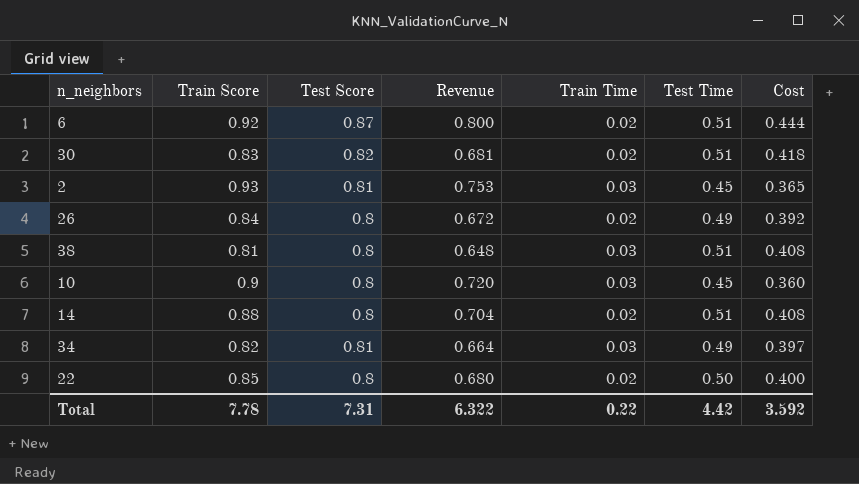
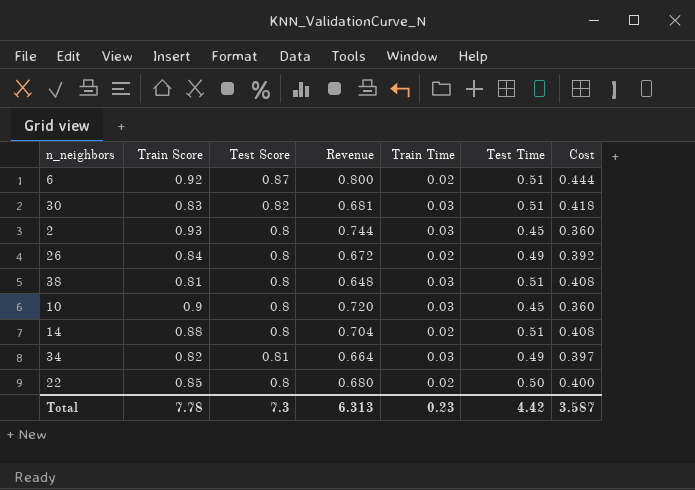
30 | Train Time: 0.02 -> 0.03
2 | Test Score: 0.81 -> 0.8
2 | Revenue: 0.753 -> 0.744
2 | Cost: 0.365 -> 0.360
Total | Test Score: 7.31 -> 7.3
Total | Revenue: 6.322 -> 6.313
Total | Train Time: 0.22 -> 0.23
Total | Cost: 3.592 -> 3.587

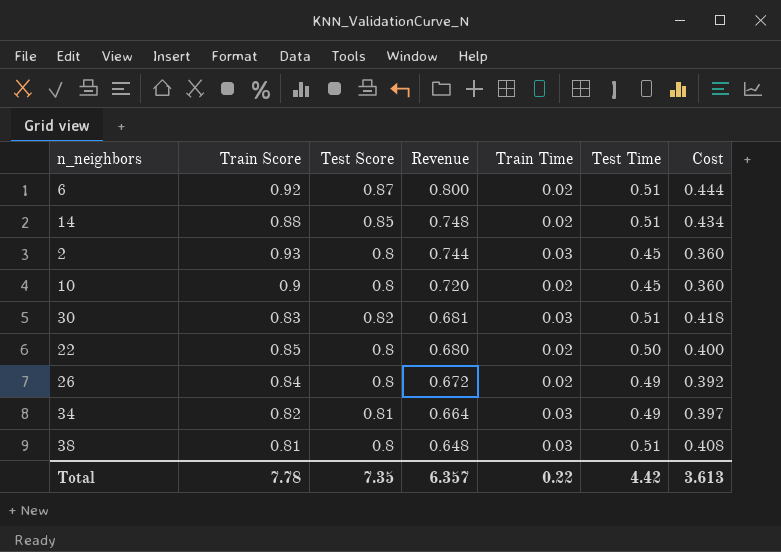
row order: none -> Revenue descending
14 | Test Score: 0.8 -> 0.85
14 | Revenue: 0.704 -> 0.748
14 | Cost: 0.408 -> 0.434
10 | Train Time: 0.03 -> 0.02
Total | Test Score: 7.3 -> 7.35
Total | Revenue: 6.313 -> 6.357
Total | Train Time: 0.23 -> 0.22
Total | Cost: 3.587 -> 3.613

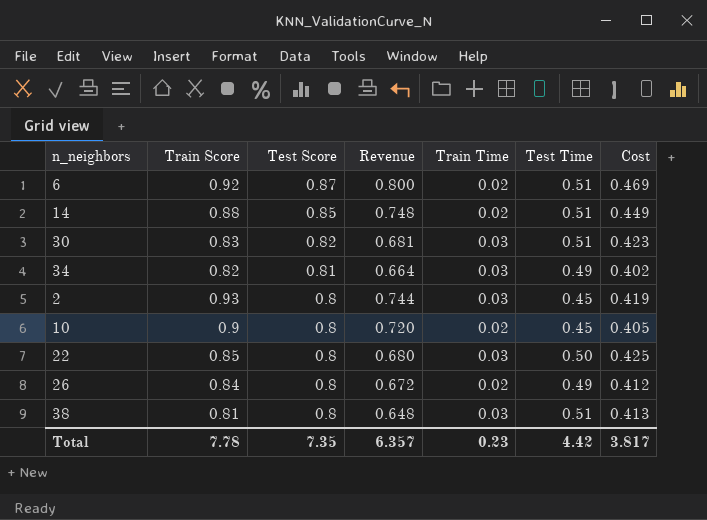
row order: Revenue descending -> Test Score descending
column Cost | formula: [Test Score] * [Test Time] -> [Train Score] * [Test Time]
22 | Train Time: 0.02 -> 0.03
Total | Train Time: 0.22 -> 0.23
Total | Cost: 3.613 -> 3.817

